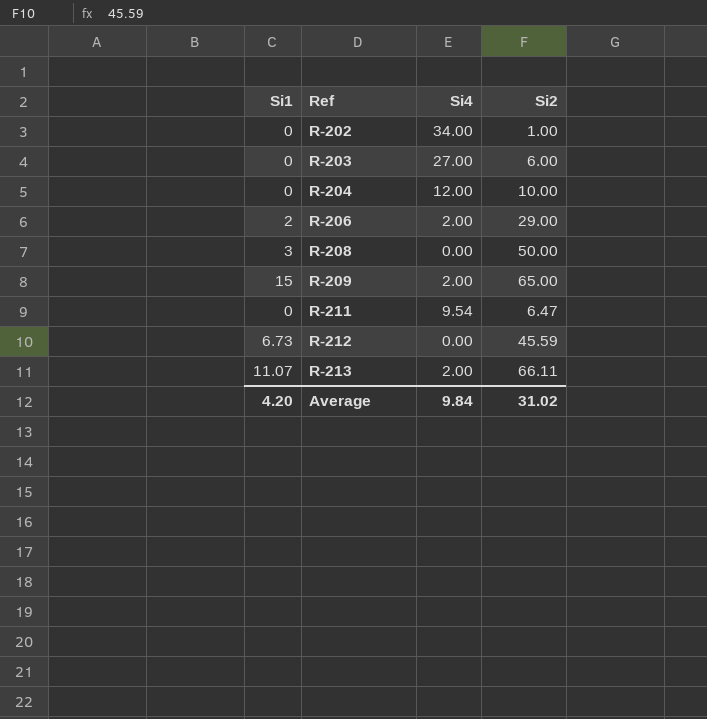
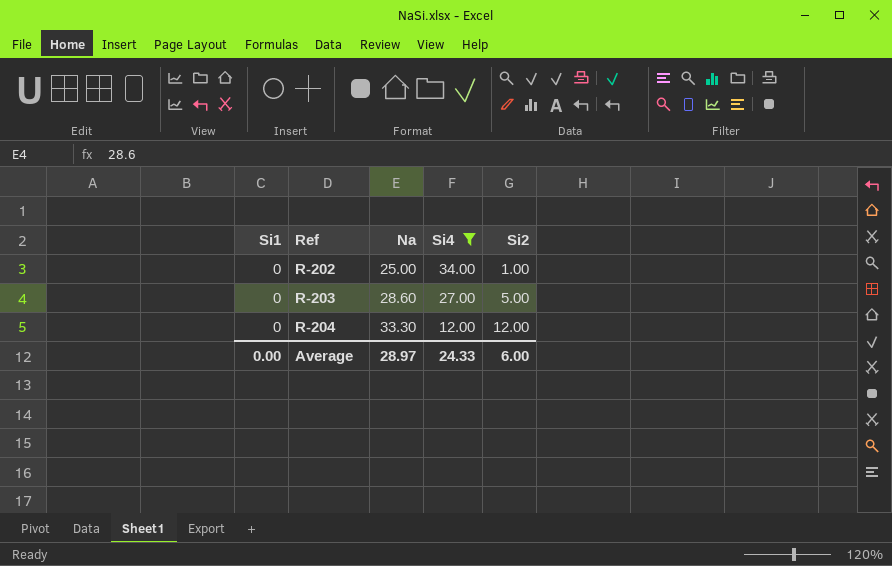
filter: none -> Si4 >= 12.00
column Na | position: none -> 3
R-203 | Si2: 6.00 -> 5.00
R-204 | Si2: 10.00 -> 12.00
Average | Si1: 4.20 -> 0.00
Average | Si4: 9.84 -> 24.33
Average | Si2: 31.02 -> 6.00

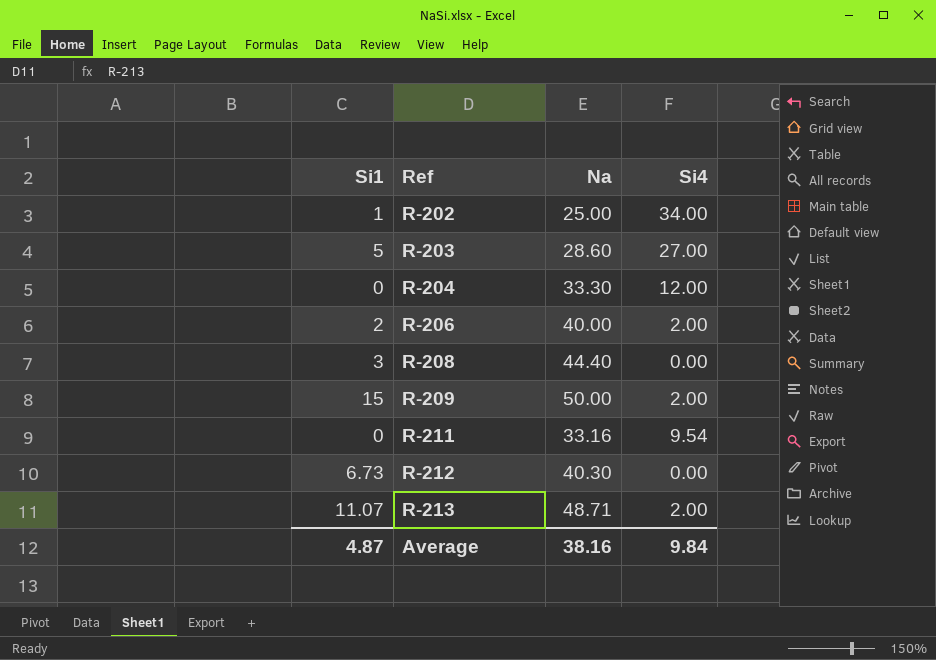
filter: Si4 >= 12.00 -> none
column Si2 | position: 5 -> none
R-202 | Si1: 0 -> 1
R-203 | Si1: 0 -> 5
Average | Si1: 0.00 -> 4.87
Average | Na: 28.97 -> 38.16
Average | Si4: 24.33 -> 9.84

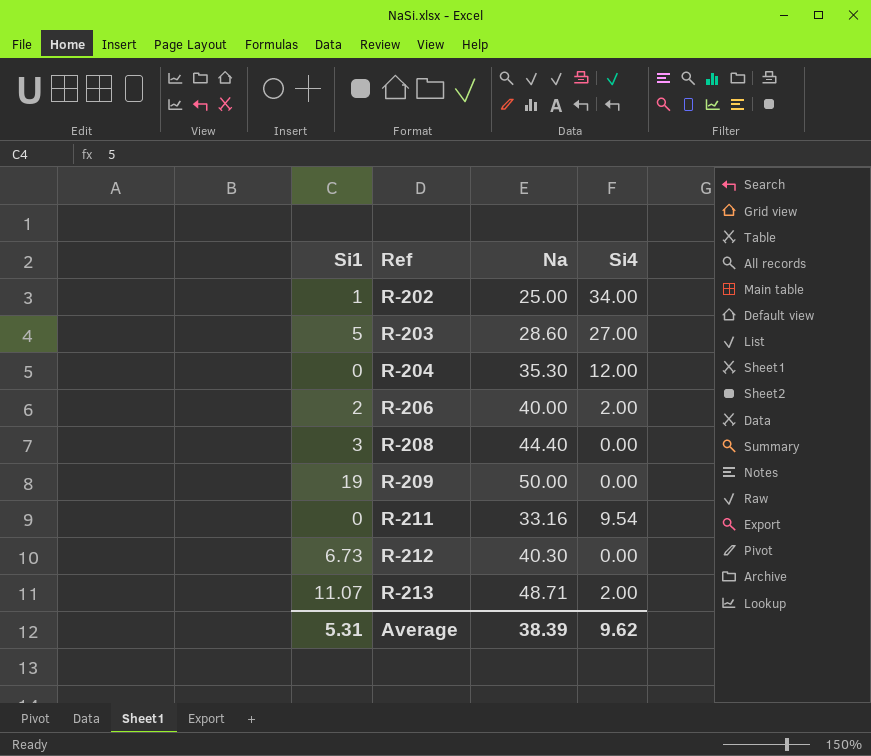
R-204 | Na: 33.30 -> 35.30
R-209 | Si1: 15 -> 19
R-209 | Si4: 2.00 -> 0.00
Average | Si1: 4.87 -> 5.31
Average | Na: 38.16 -> 38.39
Average | Si4: 9.84 -> 9.62

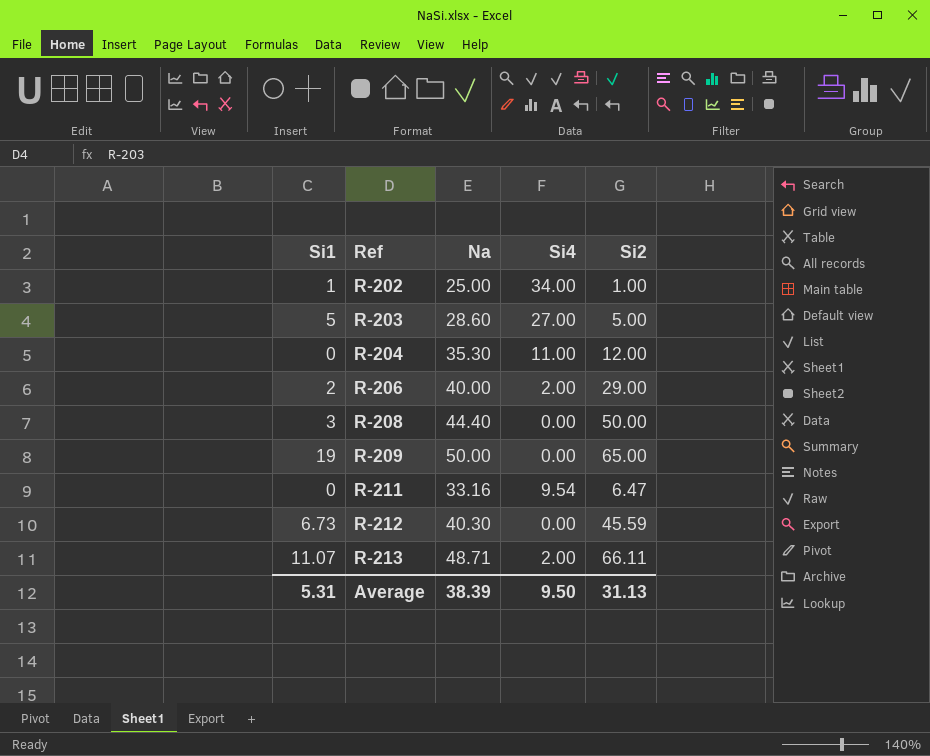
column Si2 | position: none -> 5
R-204 | Si4: 12.00 -> 11.00
Average | Si4: 9.62 -> 9.50

